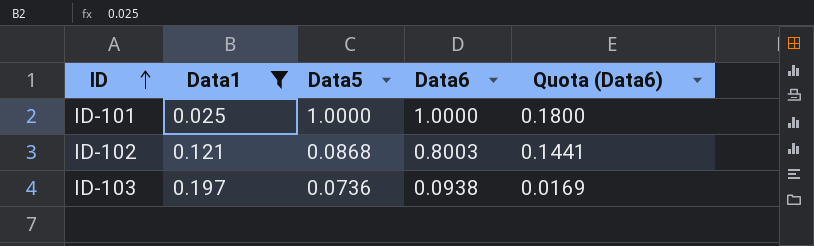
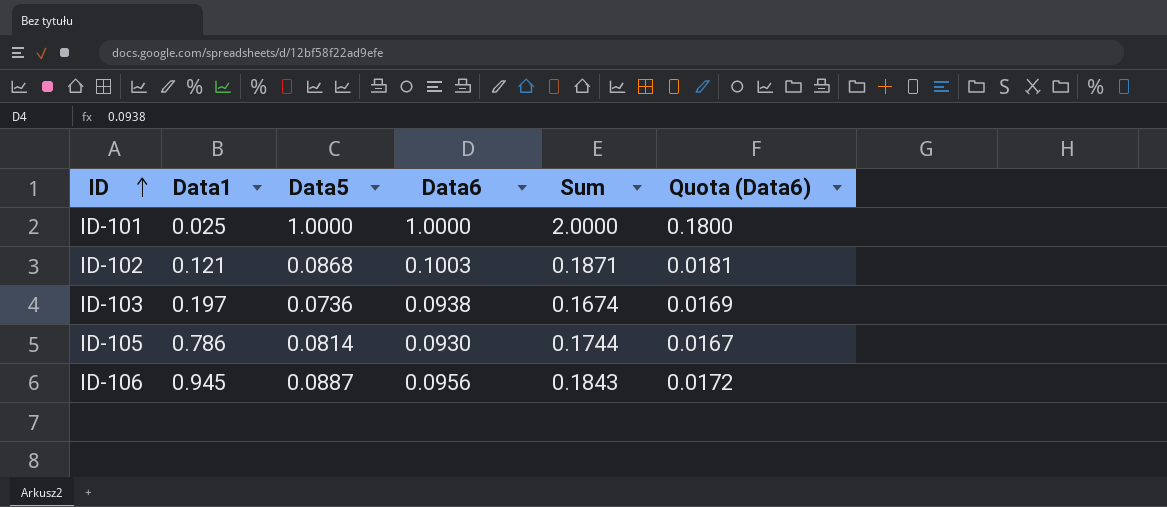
filter: Data1 <= 0.197 -> none
column Sum | formula: none -> [Data5] + [Data6]
ID-102 | Data6: 0.8003 -> 0.1003
ID-102 | Quota (Data6): 0.1441 -> 0.0181

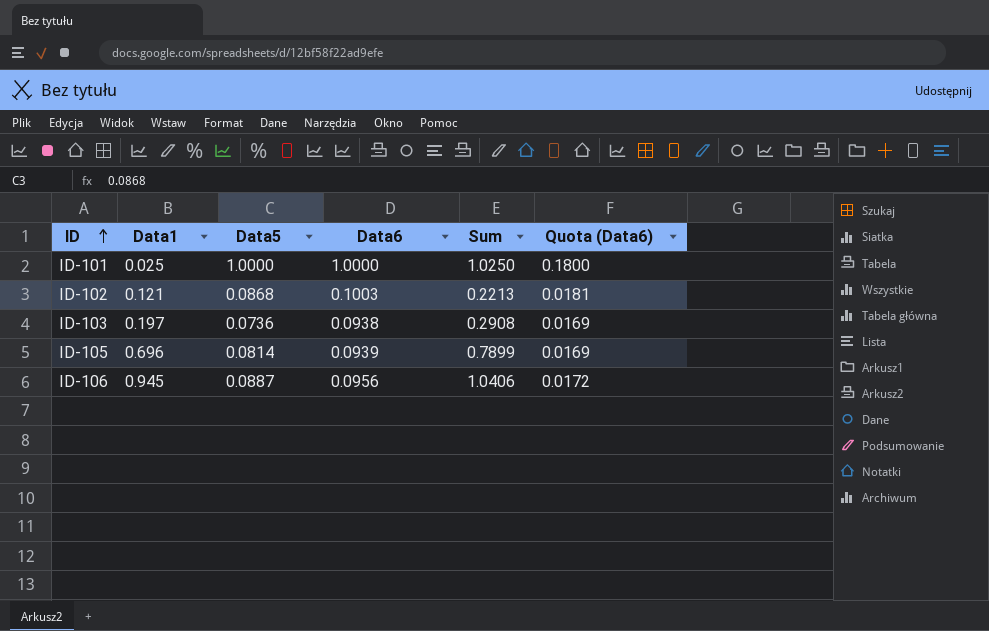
column Sum | formula: [Data5] + [Data6] -> [Data1] + [Data6]
ID-105 | Data1: 0.786 -> 0.696
ID-105 | Data6: 0.0930 -> 0.0939
ID-105 | Quota (Data6): 0.0167 -> 0.0169

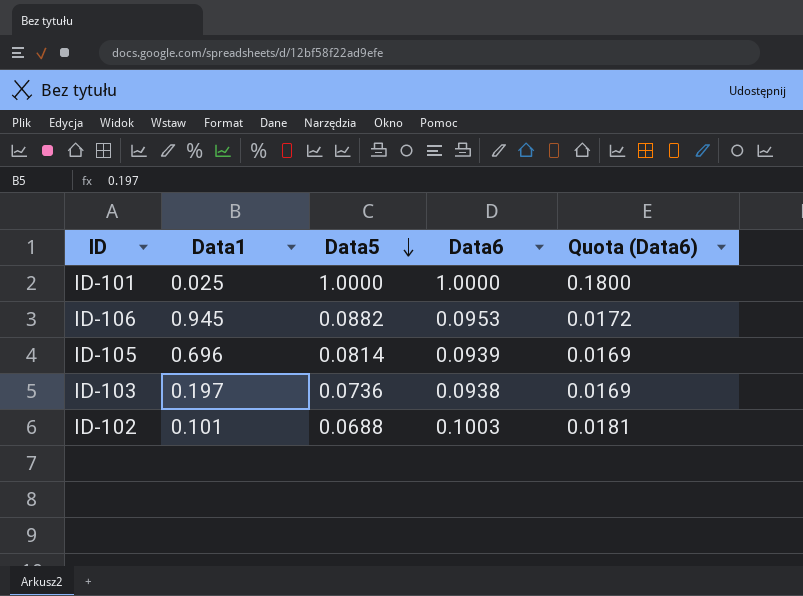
row order: ID ascending -> Data5 descending
column Sum | formula: [Data1] + [Data6] -> none
ID-106 | Data5: 0.0887 -> 0.0882
ID-106 | Data6: 0.0956 -> 0.0953
ID-102 | Data1: 0.121 -> 0.101
ID-102 | Data5: 0.0868 -> 0.0688

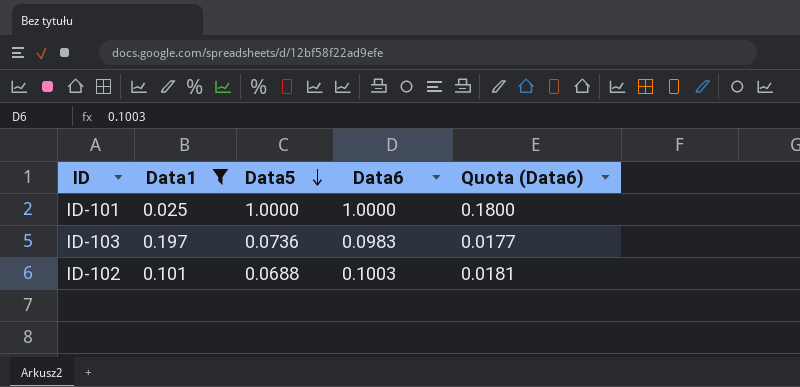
filter: none -> Data1 <= 0.197
ID-103 | Data6: 0.0938 -> 0.0983
ID-103 | Quota (Data6): 0.0169 -> 0.0177

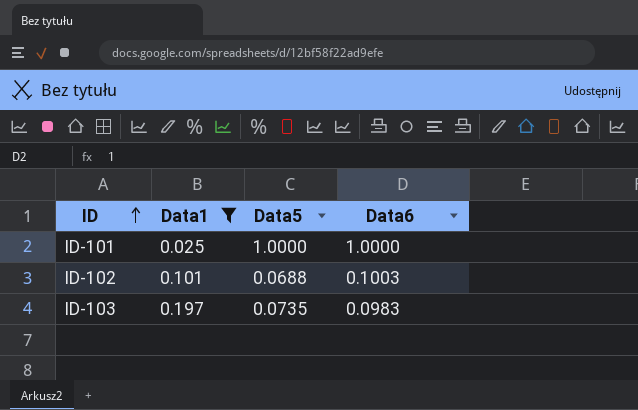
row order: Data5 descending -> ID ascending
column Quota (Data6) | formula: [Data6] * 0.18 -> none
ID-103 | Data5: 0.0736 -> 0.0735

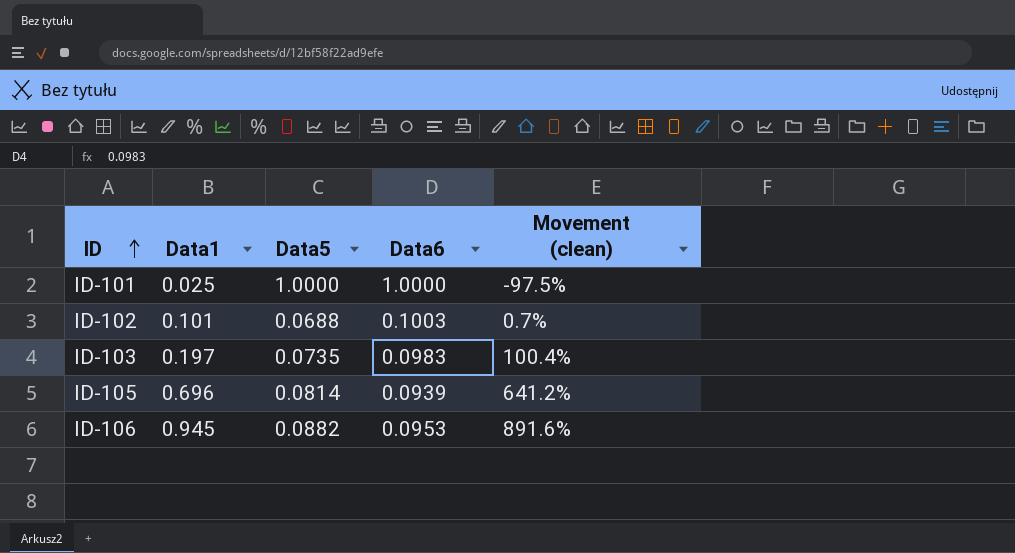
filter: Data1 <= 0.197 -> none
column Movement (clean) | formula: none -> ([Data1] - [Data6]) / [Data6]

